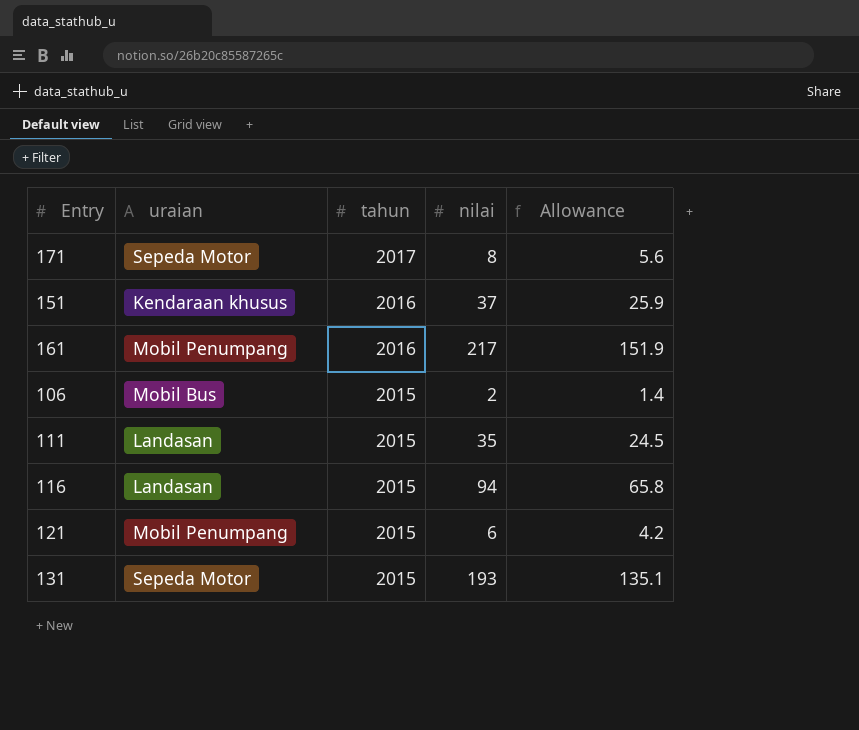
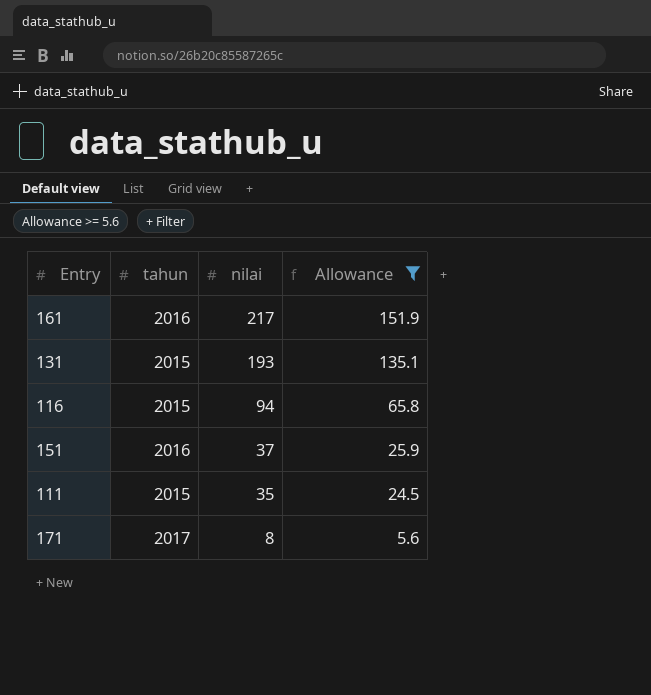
filter: none -> Allowance >= 5.6
row order: tahun descending -> nilai descending
column uraian | position: 2 -> none

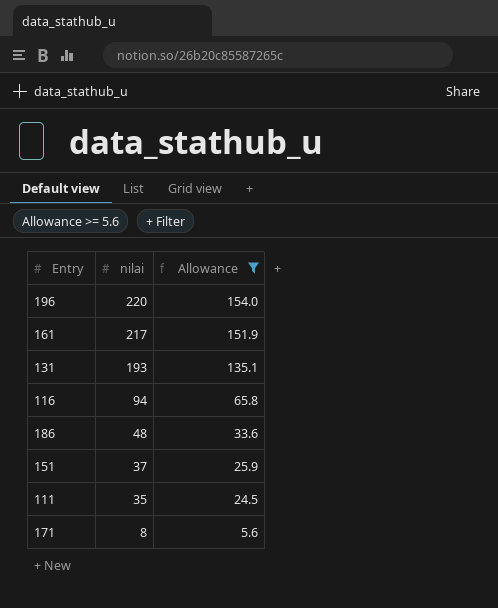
column tahun | position: 2 -> none
row 196: none -> 220 | 154.0
row 186: none -> 48 | 33.6

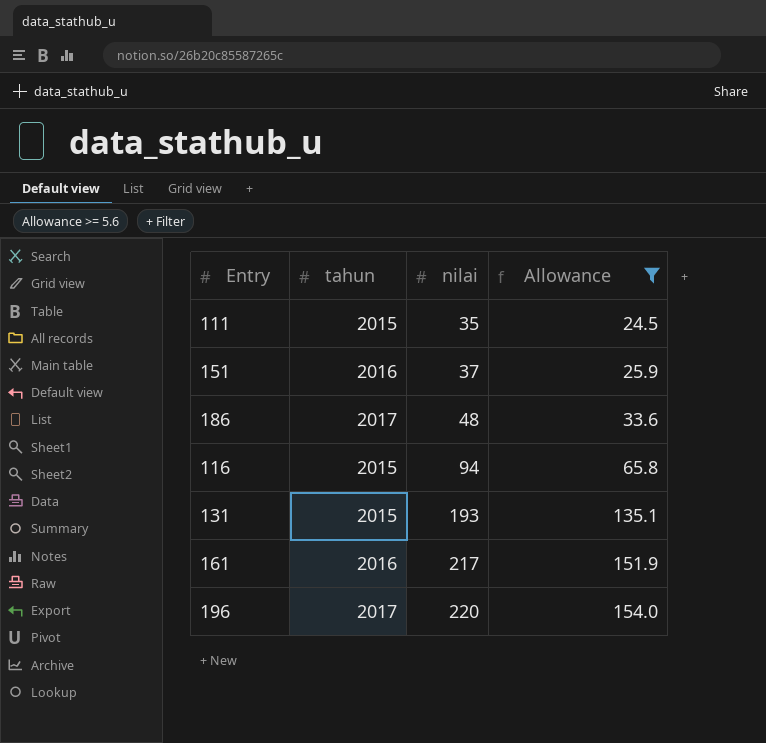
row order: nilai descending -> nilai ascending
column tahun | position: none -> 2
row 171: 8 | 5.6 -> none

